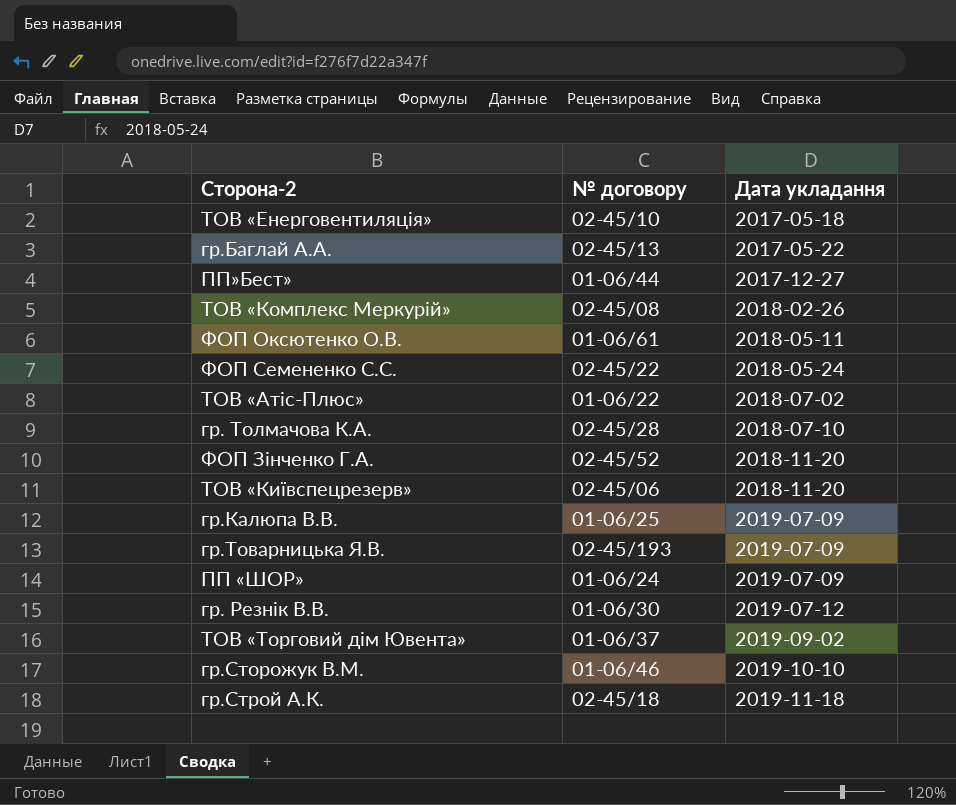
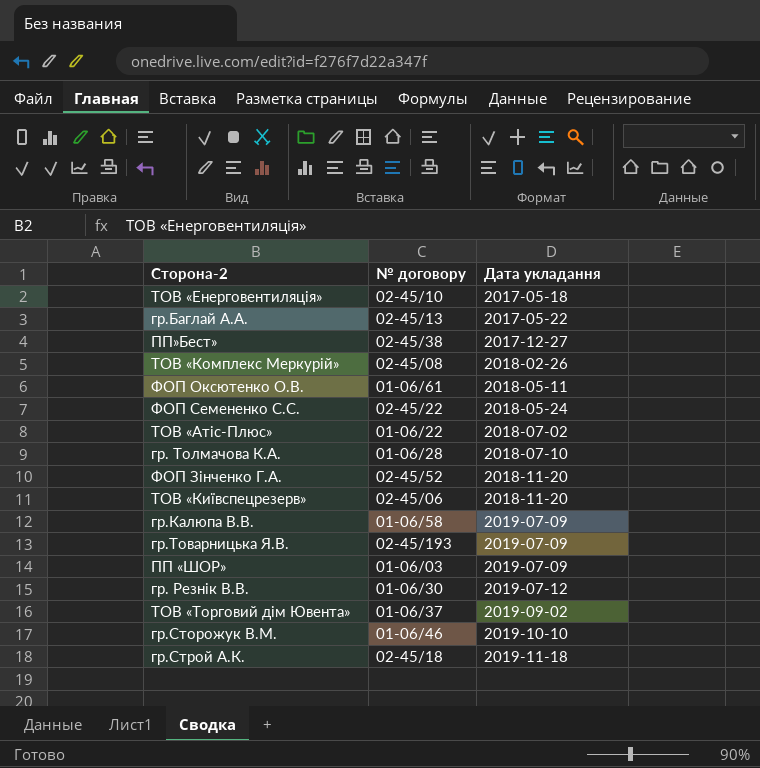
ПП»Бест» | № договору: 01-06/44 -> 02-45/38
гр. Толмачова К.А. | № договору: 02-45/28 -> 01-06/28
гр.Калюпа В.В. | № договору: 01-06/25 -> 01-06/58
ПП «ШОР» | № договору: 01-06/24 -> 01-06/03

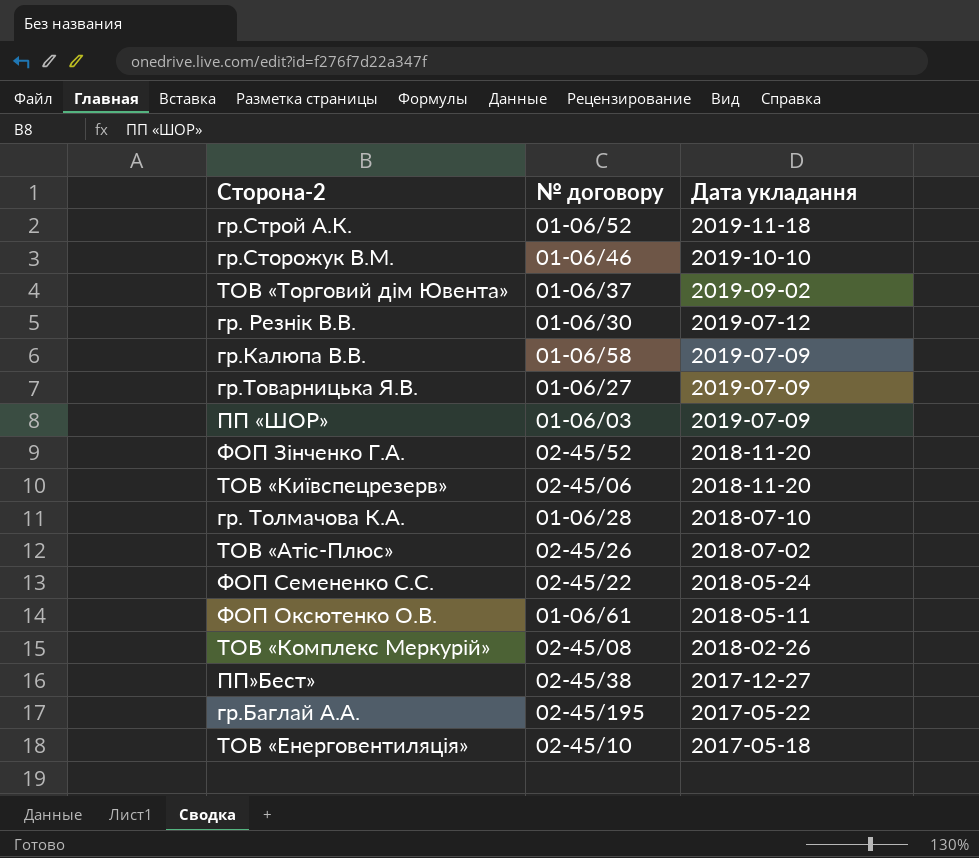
row order: Дата укладання ascending -> Дата укладання descending
гр.Строй А.К. | № договору: 02-45/18 -> 01-06/52
гр.Товарницька Я.В. | № договору: 02-45/193 -> 01-06/27
ТОВ «Атіс-Плюс» | № договору: 01-06/22 -> 02-45/26
гр.Баглай А.А. | № договору: 02-45/13 -> 02-45/195

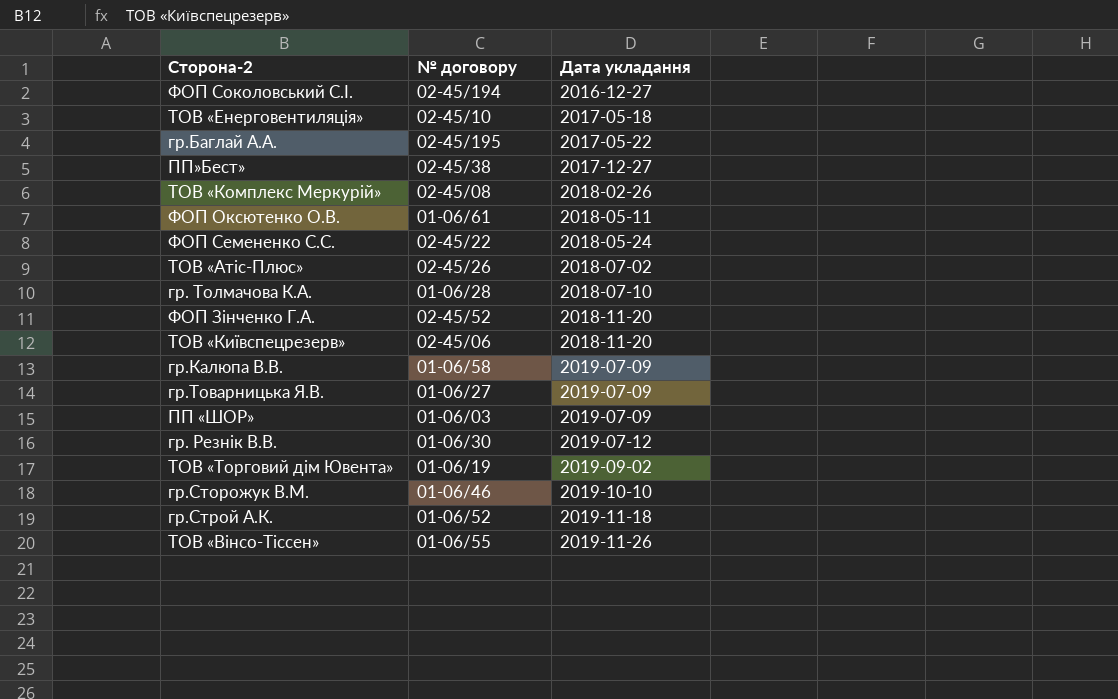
row order: Дата укладання descending -> Дата укладання ascending
row ФОП Соколовський С.І.: none -> 02-45/194 | 2016-12-27
ТОВ «Торговий дім Ювента» | № договору: 01-06/37 -> 01-06/19
row ТОВ «Вінсо-Тіссен»: none -> 01-06/55 | 2019-11-26

